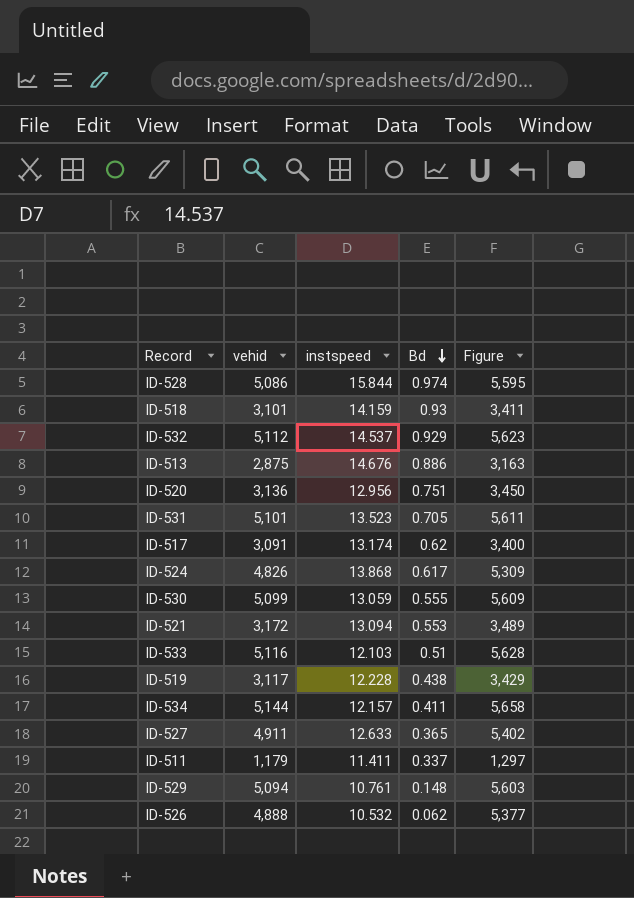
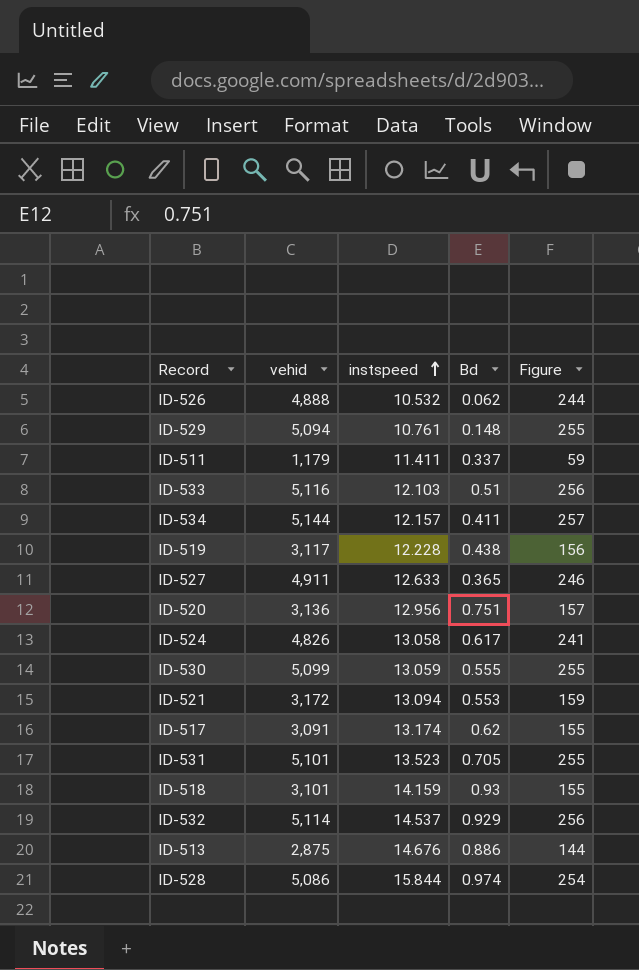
row order: Bd descending -> instspeed ascending
column Figure | formula: [vehid] * 1.1 -> [vehid] * 0.05
ID-524 | instspeed: 13.868 -> 13.058
ID-532 | vehid: 5,112 -> 5,114

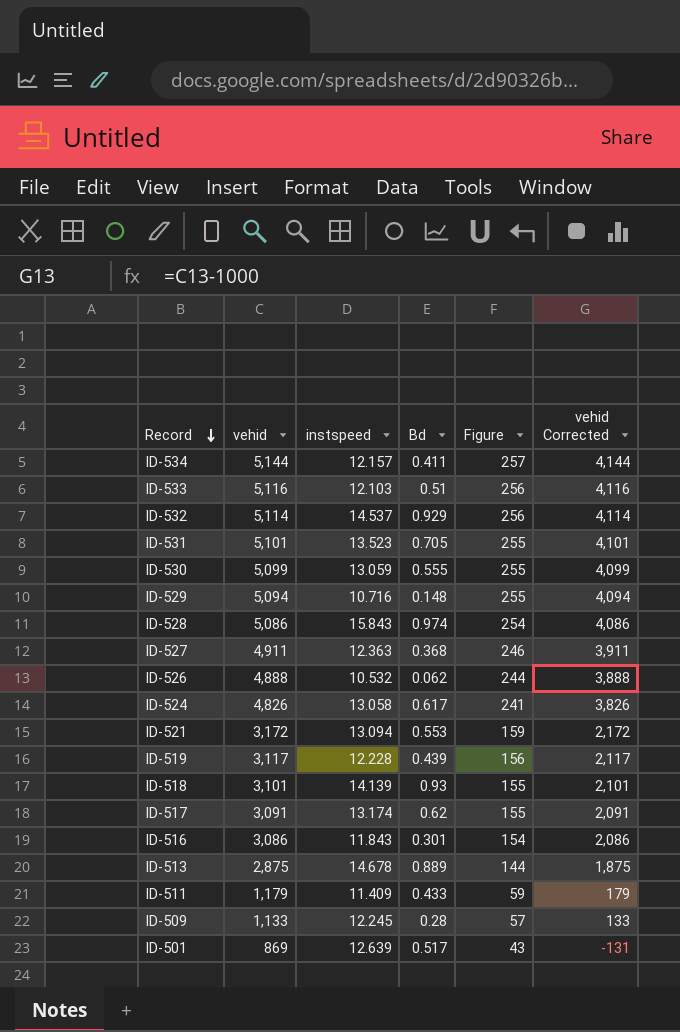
row order: instspeed ascending -> Record descending
column vehid Corrected | formula: none -> [vehid] - 1000
row ID-520: 3,136 | 12.956 | 0.751 | 157 -> none
ID-529 | instspeed: 10.761 -> 10.716
ID-528 | instspeed: 15.844 -> 15.843
ID-527 | instspeed: 12.633 -> 12.363
ID-527 | Bd: 0.365 -> 0.368
ID-519 | Bd: 0.438 -> 0.439
ID-518 | instspeed: 14.159 -> 14.139
row ID-516: none -> 3,086 | 11.843 | 0.301 | 154 | 2,086
ID-513 | instspeed: 14.676 -> 14.678
ID-513 | Bd: 0.886 -> 0.889
ID-511 | instspeed: 11.411 -> 11.409
ID-511 | Bd: 0.337 -> 0.433
row ID-509: none -> 1,133 | 12.245 | 0.28 | 57 | 133
row ID-501: none -> 869 | 12.639 | 0.517 | 43 | -131

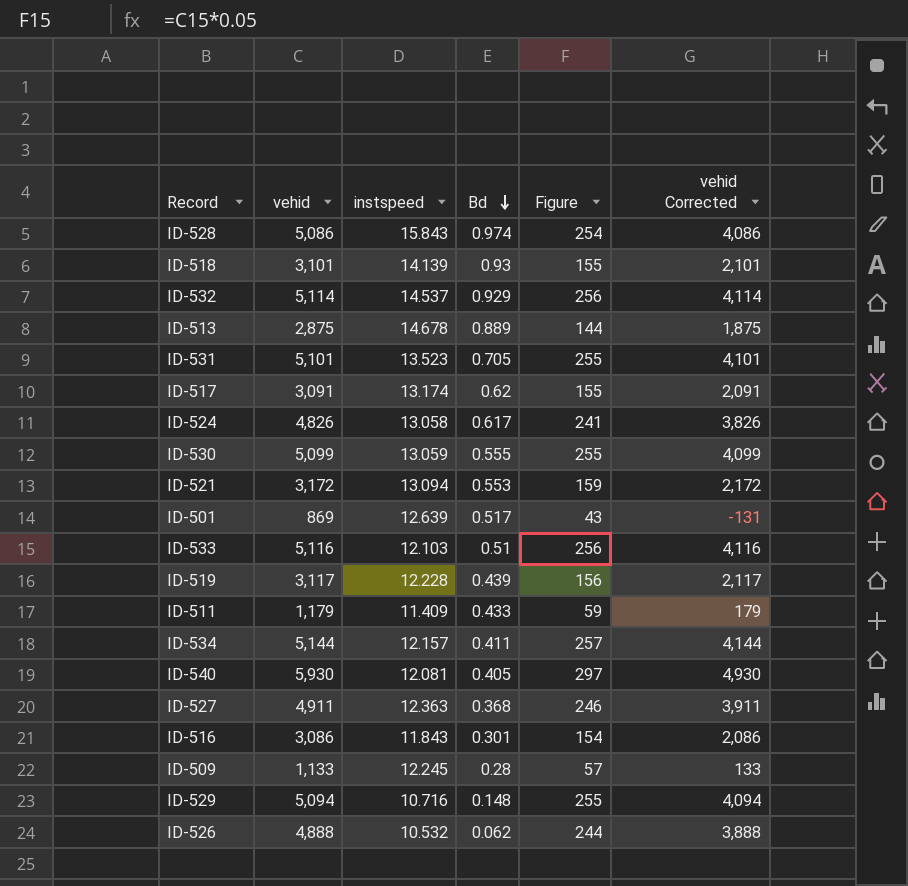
row order: Record descending -> Bd descending
row ID-540: none -> 5,930 | 12.081 | 0.405 | 297 | 4,930

